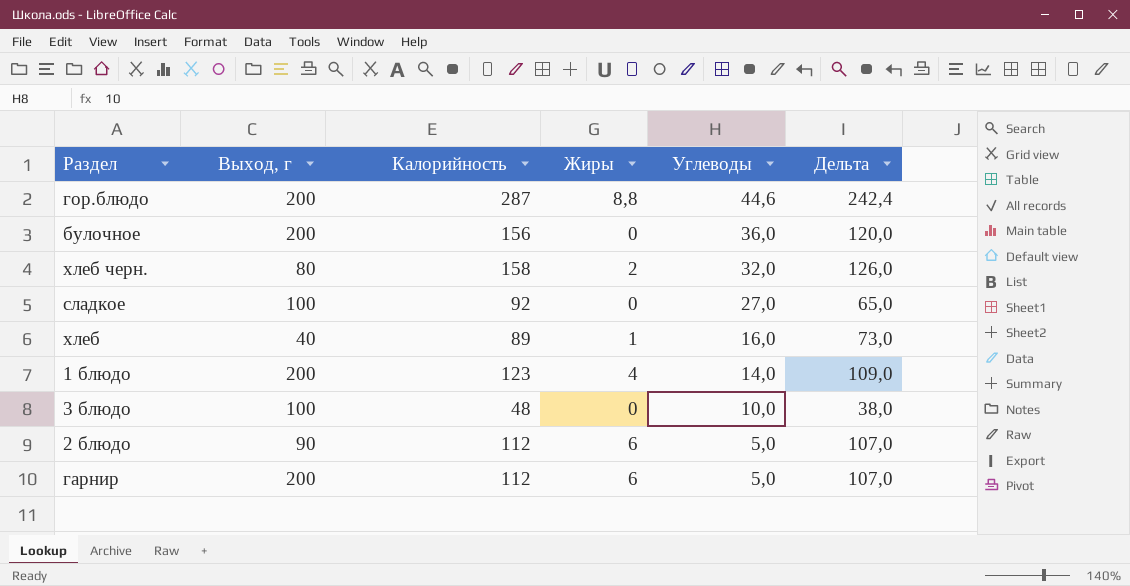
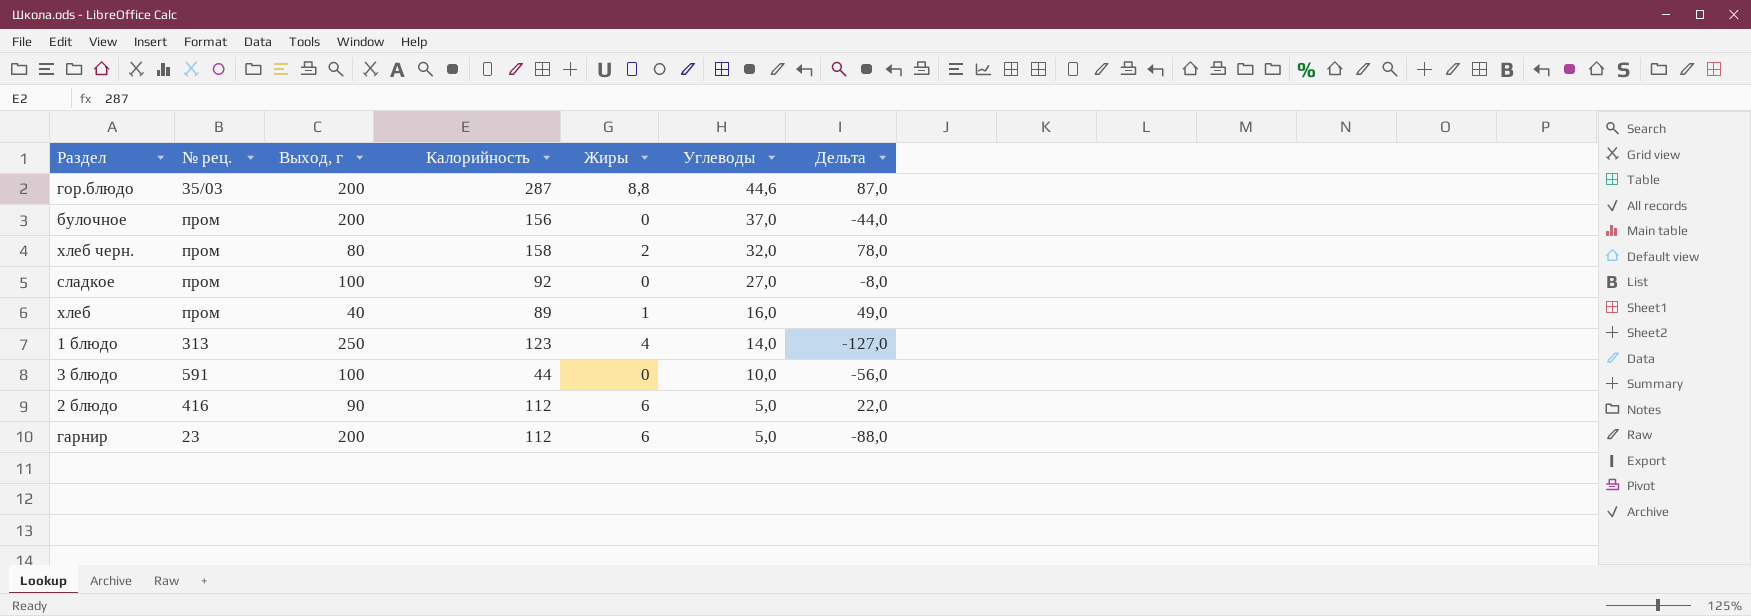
column № рец. | position: none -> 2
column Дельта | formula: [Калорийность] - [Углеводы] -> [Калорийность] - [Выход, г]
булочное | Углеводы: 36,0 -> 37,0
1 блюдо | Выход, г: 200 -> 250
3 блюдо | Калорийность: 48 -> 44

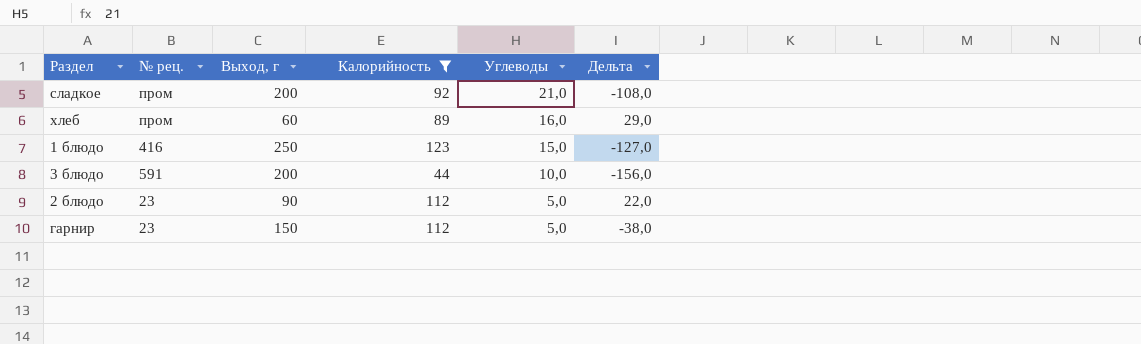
filter: none -> Калорийность <= 123
column Жиры | position: 5 -> none
сладкое | Выход, г: 100 -> 200
сладкое | Углеводы: 27,0 -> 21,0
сладкое | Дельта: -8,0 -> -108,0
хлеб | Выход, г: 40 -> 60
хлеб | Дельта: 49,0 -> 29,0
1 блюдо | № рец.: 313 -> 416
1 блюдо | Углеводы: 14,0 -> 15,0
3 блюдо | Выход, г: 100 -> 200
3 блюдо | Дельта: -56,0 -> -156,0
2 блюдо | № рец.: 416 -> 23
гарнир | Выход, г: 200 -> 150
гарнир | Дельта: -88,0 -> -38,0

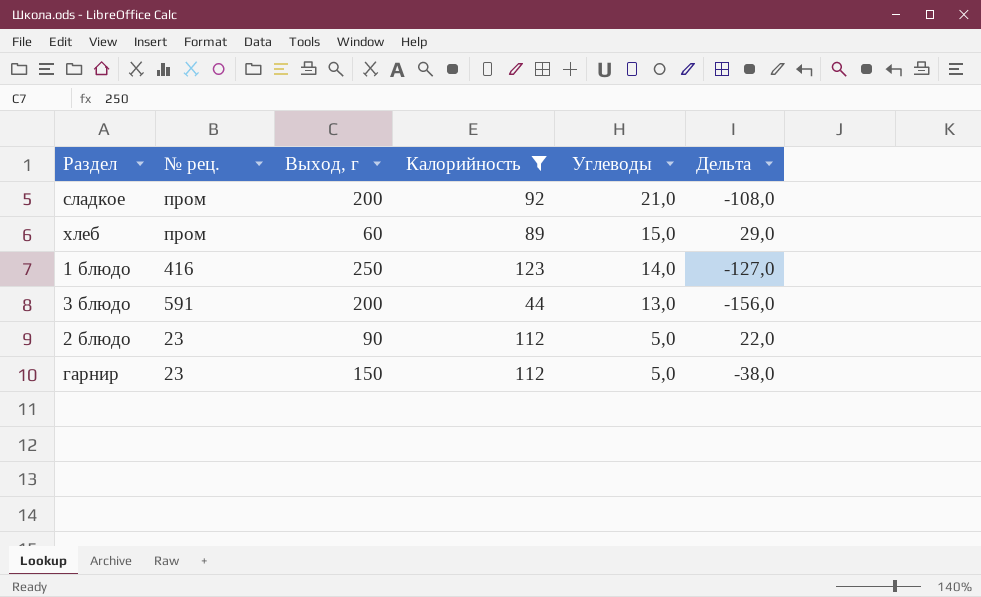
хлеб | Углеводы: 16,0 -> 15,0
1 блюдо | Углеводы: 15,0 -> 14,0
3 блюдо | Углеводы: 10,0 -> 13,0

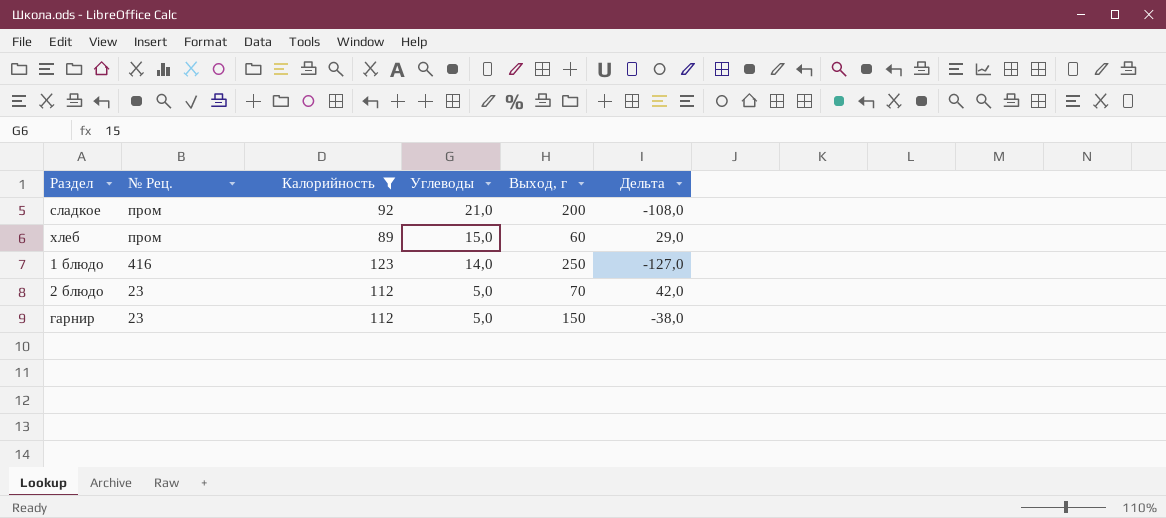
column name: № рец. -> № Рец.
column Выход, г | position: 3 -> 5
row 3 блюдо: 591 | 200 | 44 | 13,0 | -156,0 -> none
2 блюдо | Выход, г: 90 -> 70
2 блюдо | Дельта: 22,0 -> 42,0

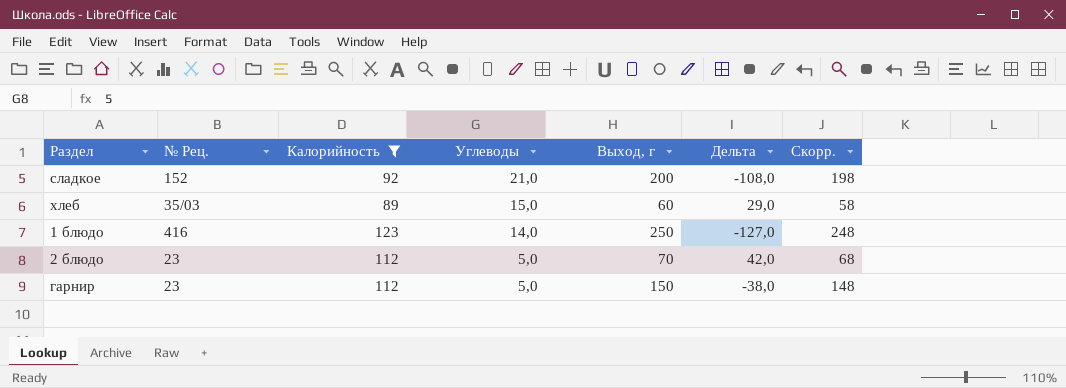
column Скорр. | formula: none -> [Выход, г] - 2
сладкое | № Рец.: пром -> 152
хлеб | № Рец.: пром -> 35/03

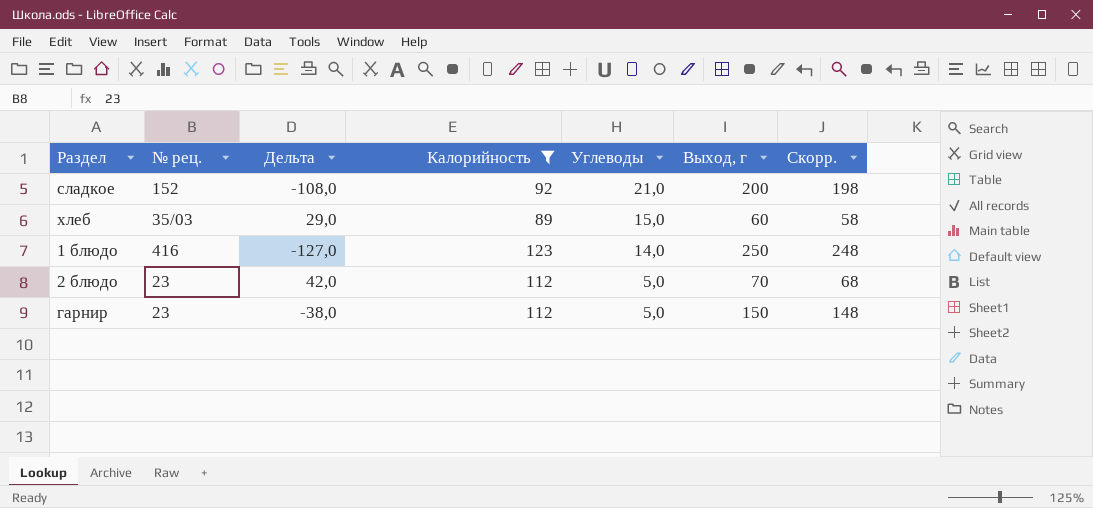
column name: № Рец. -> № рец.
column Дельта | position: 6 -> 3

